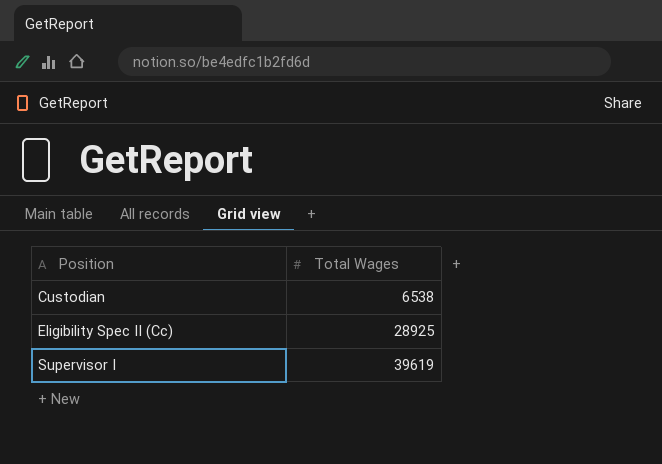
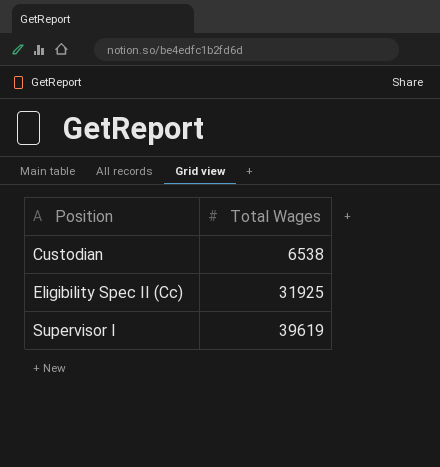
Eligibility Spec II (Cc) | Total Wages: 28925 -> 31925

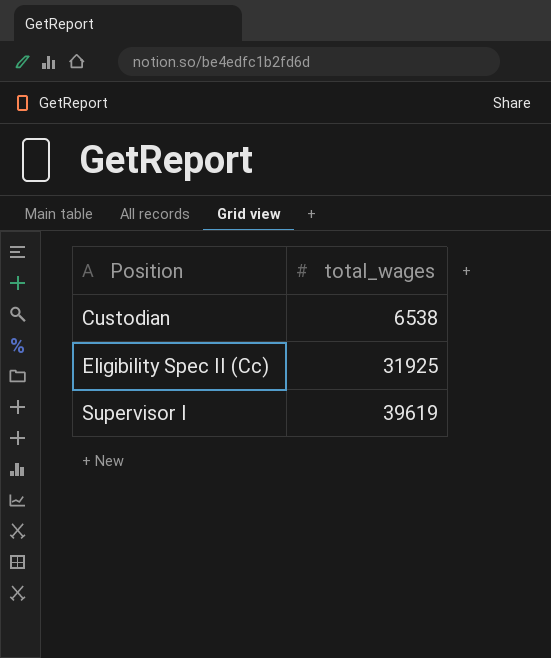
column name: Total Wages -> total_wages

